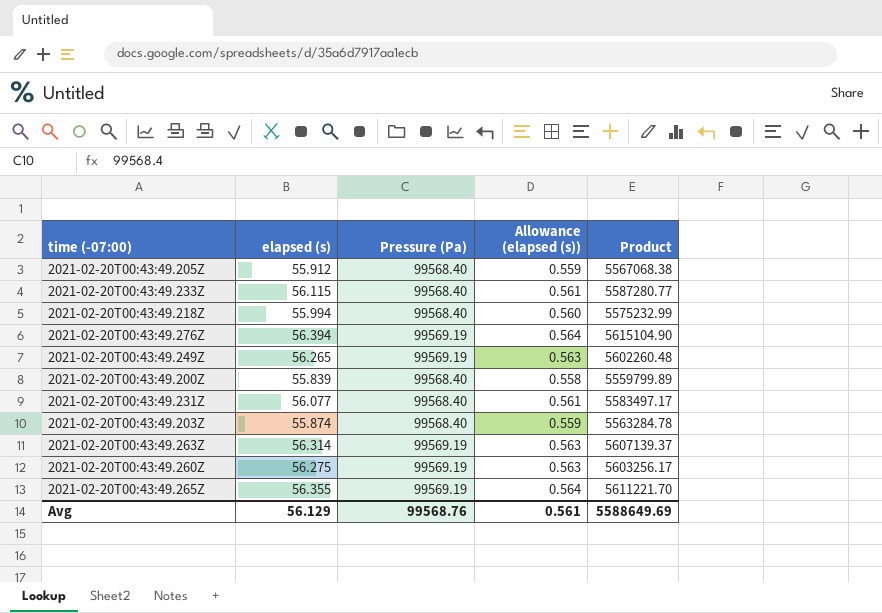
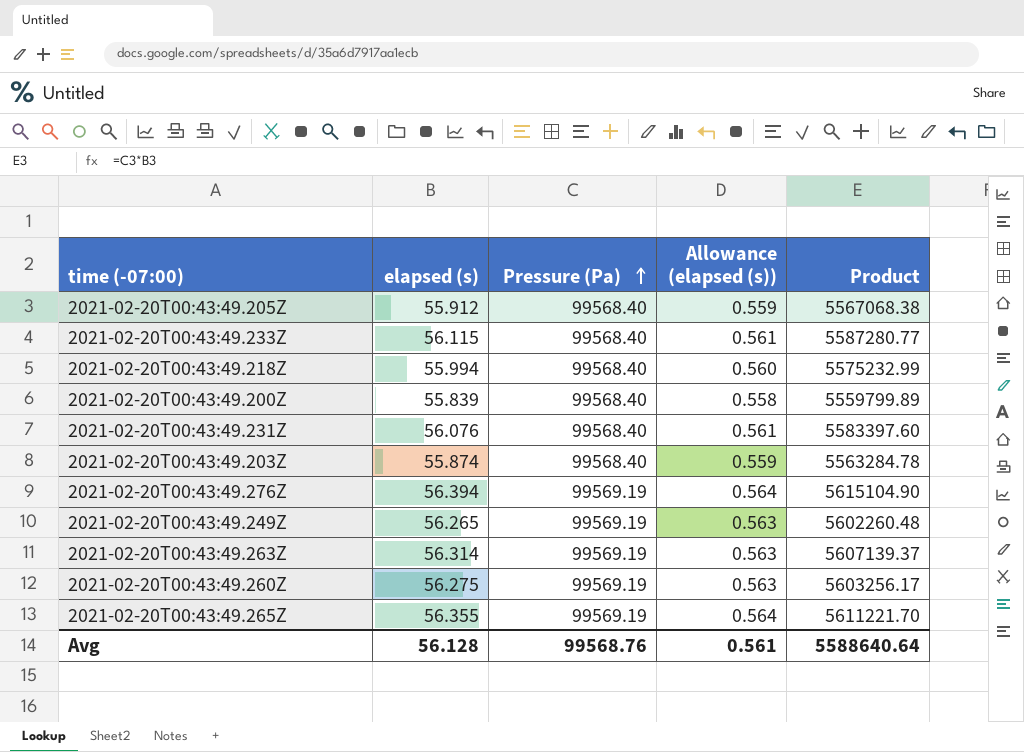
row order: none -> Pressure (Pa) ascending
2021-02-20T00:43:49.231Z | elapsed (s): 56.077 -> 56.076
2021-02-20T00:43:49.231Z | Product: 5583497.17 -> 5583397.60
Avg | elapsed (s): 56.129 -> 56.128
Avg | Product: 5588649.69 -> 5588640.64

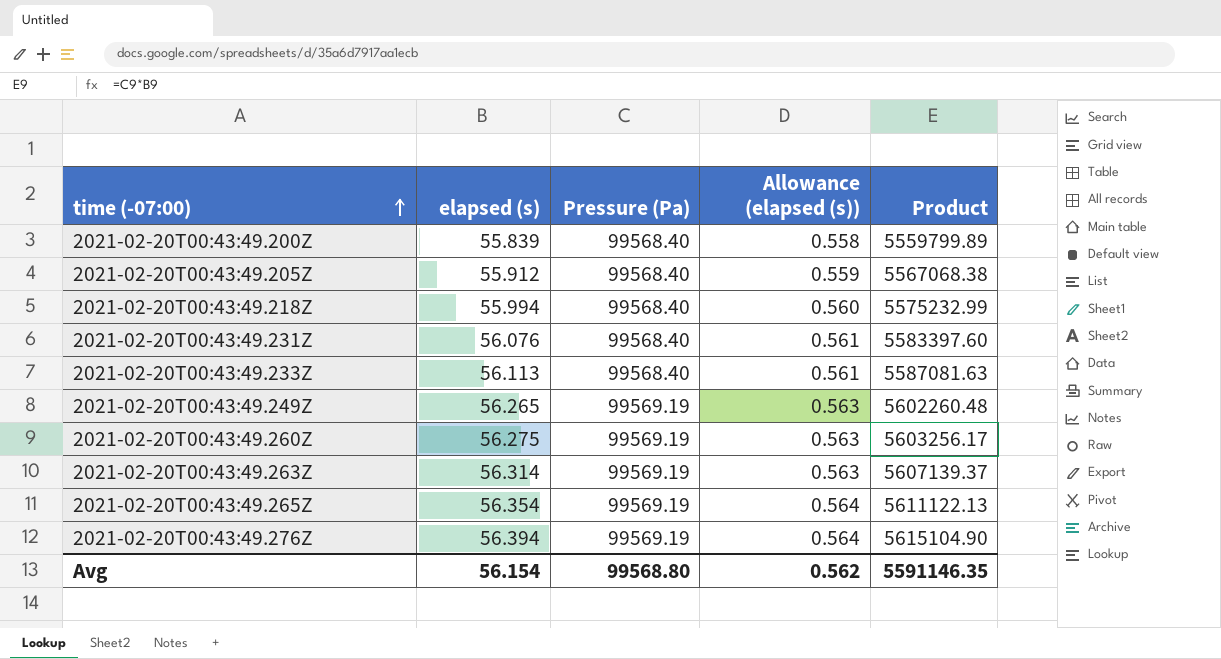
row order: Pressure (Pa) ascending -> time (-07:00) ascending
row 2021-02-20T00:43:49.203Z: 55.874 | 99568.40 | 0.559 | 5563284.78 -> none
2021-02-20T00:43:49.233Z | elapsed (s): 56.115 -> 56.113
2021-02-20T00:43:49.233Z | Product: 5587280.77 -> 5587081.63
2021-02-20T00:43:49.265Z | elapsed (s): 56.355 -> 56.354
2021-02-20T00:43:49.265Z | Product: 5611221.70 -> 5611122.13
Avg | elapsed (s): 56.128 -> 56.154
Avg | Pressure (Pa): 99568.76 -> 99568.80
Avg | Allowance (elapsed (s)): 0.561 -> 0.562
Avg | Product: 5588640.64 -> 5591146.35

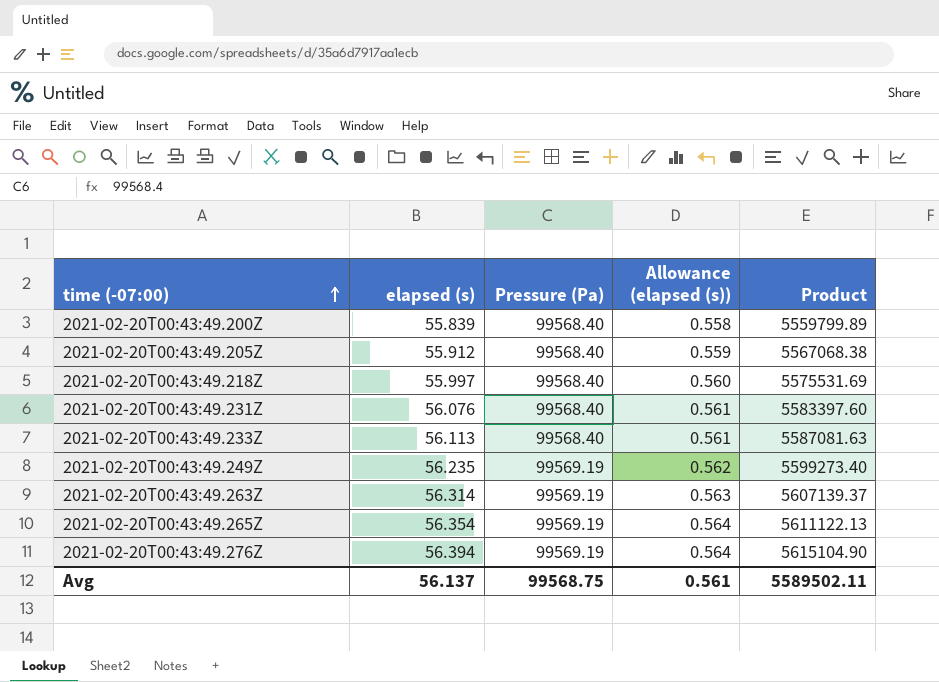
row 2021-02-20T00:43:49.260Z: 56.275 | 99569.19 | 0.563 | 5603256.17 -> none
2021-02-20T00:43:49.218Z | elapsed (s): 55.994 -> 55.997
2021-02-20T00:43:49.218Z | Product: 5575232.99 -> 5575531.69
2021-02-20T00:43:49.249Z | elapsed (s): 56.265 -> 56.235
2021-02-20T00:43:49.249Z | Allowance (elapsed (s)): 0.563 -> 0.562
2021-02-20T00:43:49.249Z | Product: 5602260.48 -> 5599273.40
Avg | elapsed (s): 56.154 -> 56.137
Avg | Pressure (Pa): 99568.80 -> 99568.75
Avg | Allowance (elapsed (s)): 0.562 -> 0.561
Avg | Product: 5591146.35 -> 5589502.11

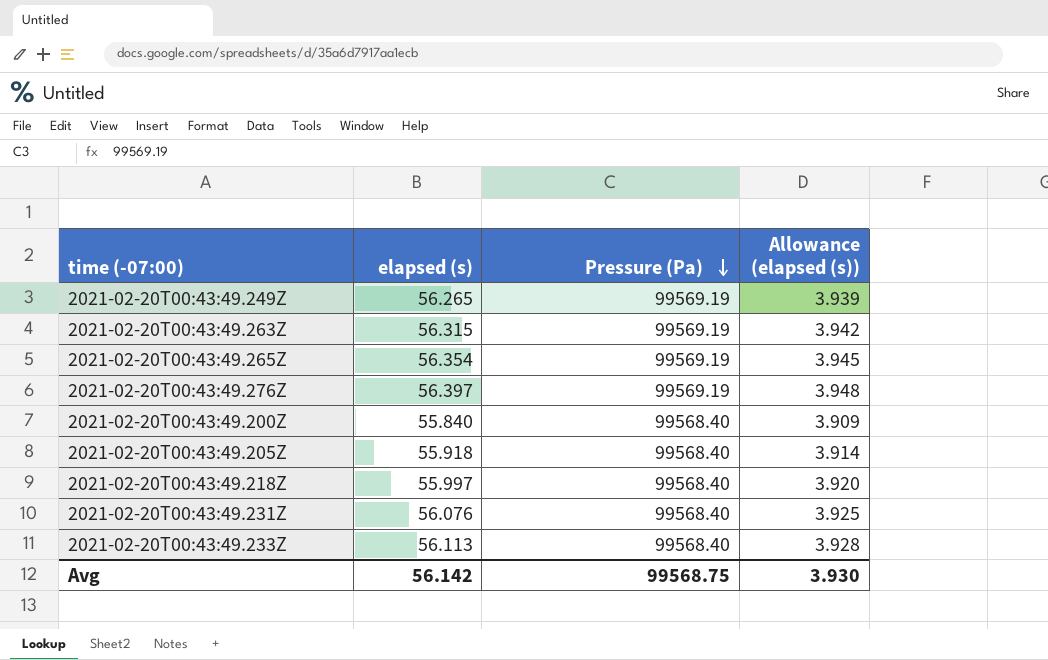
row order: time (-07:00) ascending -> Pressure (Pa) descending
column Product | formula: [elapsed (s)] * [Pressure (Pa)] -> none
column Allowance (elapsed (s)) | formula: [elapsed (s)] * 0.01 -> [elapsed (s)] * 0.07
2021-02-20T00:43:49.249Z | elapsed (s): 56.235 -> 56.265
2021-02-20T00:43:49.263Z | elapsed (s): 56.314 -> 56.315
2021-02-20T00:43:49.276Z | elapsed (s): 56.394 -> 56.397
2021-02-20T00:43:49.200Z | elapsed (s): 55.839 -> 55.840
2021-02-20T00:43:49.205Z | elapsed (s): 55.912 -> 55.918
Avg | elapsed (s): 56.137 -> 56.142
Avg | Allowance (elapsed (s)): 0.561 -> 3.930

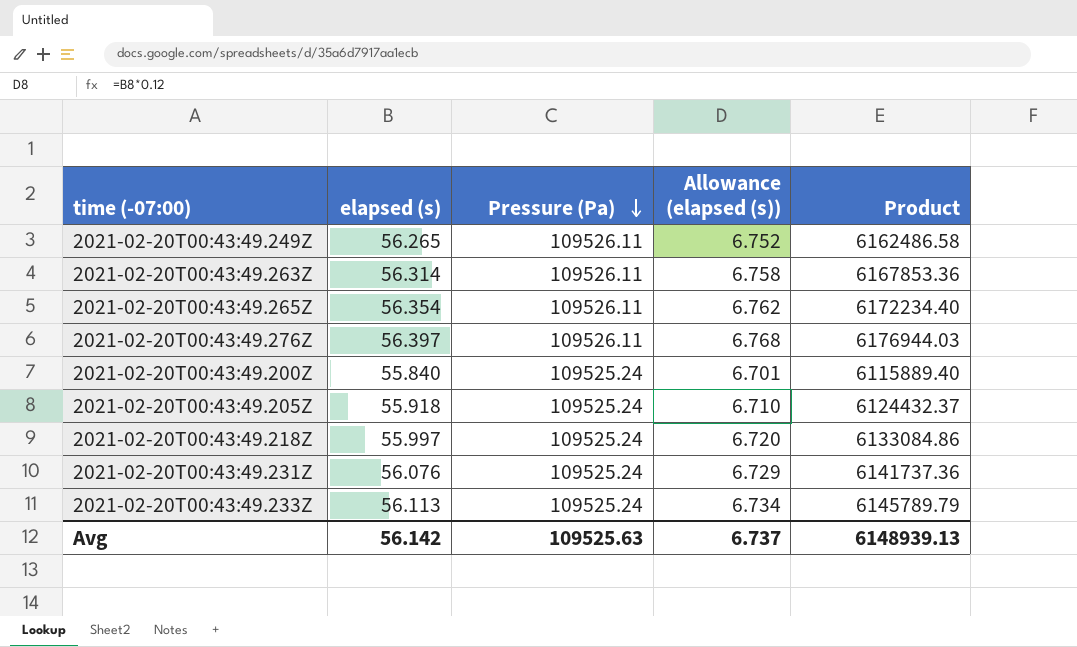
column Allowance (elapsed (s)) | formula: [elapsed (s)] * 0.07 -> [elapsed (s)] * 0.12
column Product | formula: none -> [elapsed (s)] * [Pressure (Pa)]
2021-02-20T00:43:49.249Z | Pressure (Pa): 99569.19 -> 109526.11
2021-02-20T00:43:49.263Z | elapsed (s): 56.315 -> 56.314
2021-02-20T00:43:49.263Z | Pressure (Pa): 99569.19 -> 109526.11
2021-02-20T00:43:49.265Z | Pressure (Pa): 99569.19 -> 109526.11
2021-02-20T00:43:49.276Z | Pressure (Pa): 99569.19 -> 109526.11
2021-02-20T00:43:49.200Z | Pressure (Pa): 99568.40 -> 109525.24
2021-02-20T00:43:49.205Z | Pressure (Pa): 99568.40 -> 109525.24
2021-02-20T00:43:49.218Z | Pressure (Pa): 99568.40 -> 109525.24
2021-02-20T00:43:49.231Z | Pressure (Pa): 99568.40 -> 109525.24
2021-02-20T00:43:49.233Z | Pressure (Pa): 99568.40 -> 109525.24
Avg | Pressure (Pa): 99568.75 -> 109525.63
Avg | Allowance (elapsed (s)): 3.930 -> 6.737

